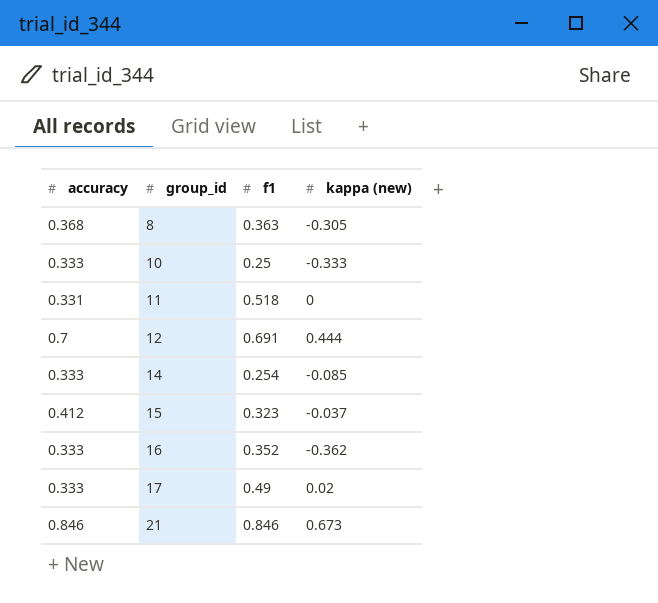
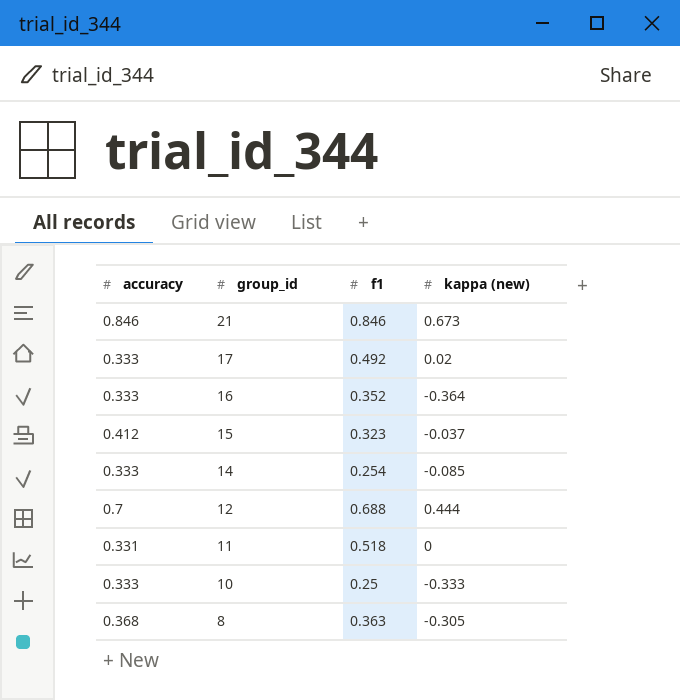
row order: group_id ascending -> group_id descending
17 | f1: 0.49 -> 0.492
16 | kappa (new): -0.362 -> -0.364
12 | f1: 0.691 -> 0.688

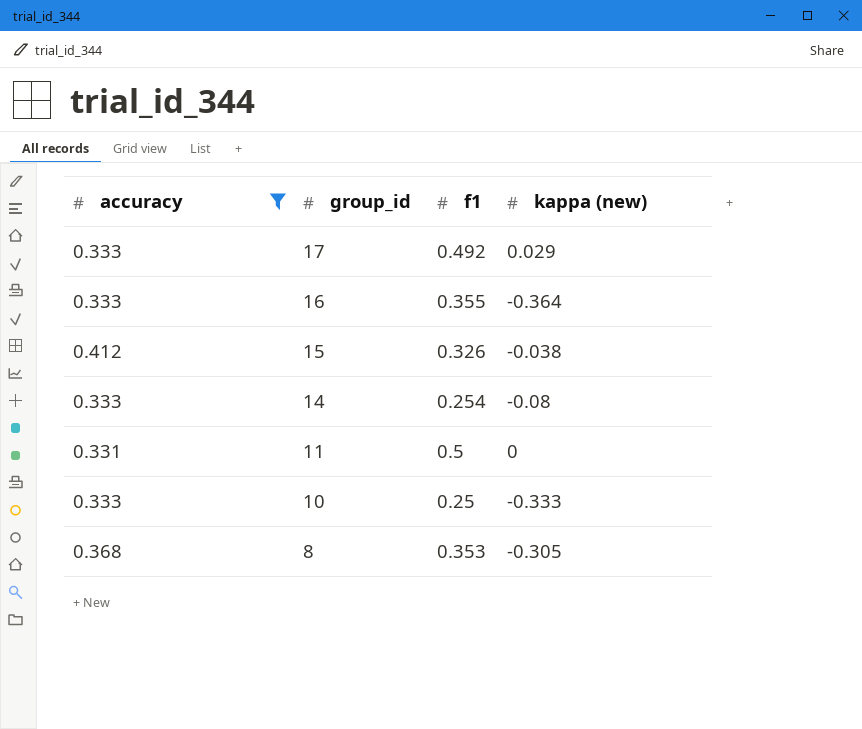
filter: none -> accuracy <= 0.412
17 | kappa (new): 0.02 -> 0.029
16 | f1: 0.352 -> 0.355
15 | f1: 0.323 -> 0.326
15 | kappa (new): -0.037 -> -0.038
14 | kappa (new): -0.085 -> -0.08
11 | f1: 0.518 -> 0.5
8 | f1: 0.363 -> 0.353

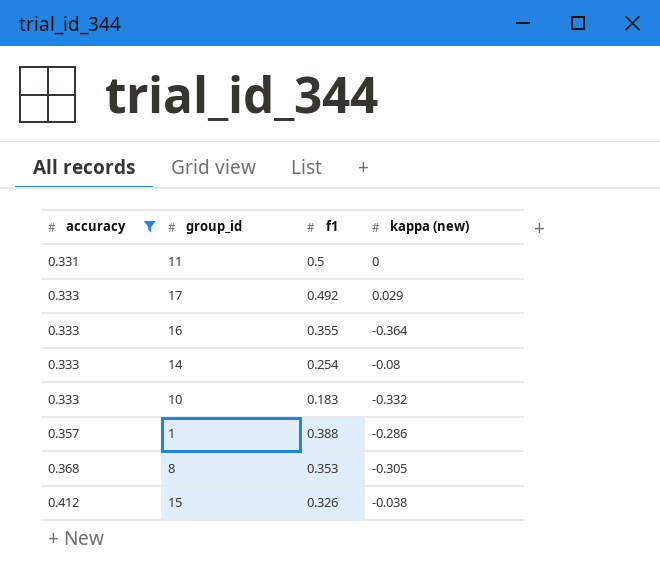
row order: group_id descending -> accuracy ascending
10 | f1: 0.25 -> 0.183
10 | kappa (new): -0.333 -> -0.332
row 1: none -> 0.357 | 0.388 | -0.286

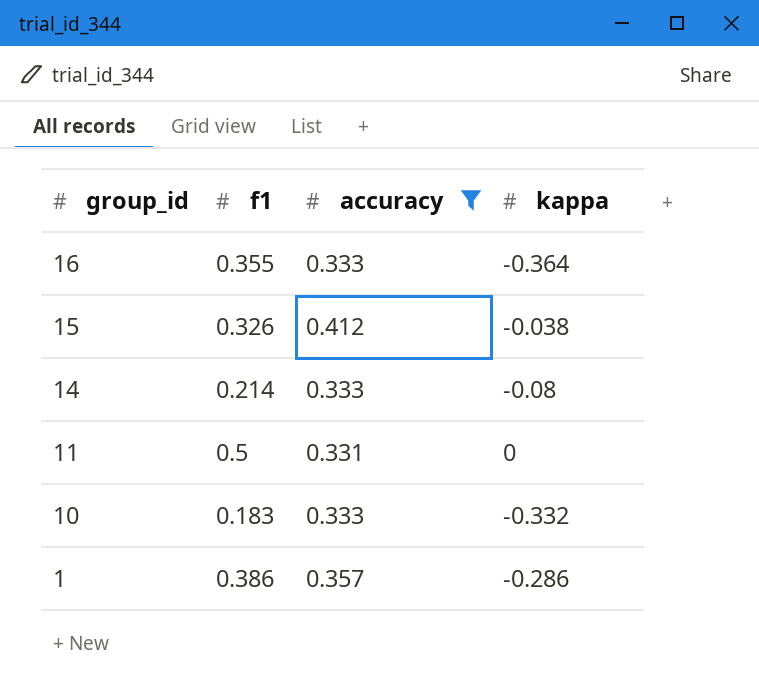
row order: accuracy ascending -> group_id descending
column accuracy | position: 1 -> 3
column name: kappa (new) -> kappa
row 17: 0.333 | 0.492 | 0.029 -> none
row 8: 0.368 | 0.353 | -0.305 -> none
14 | f1: 0.254 -> 0.214
1 | f1: 0.388 -> 0.386

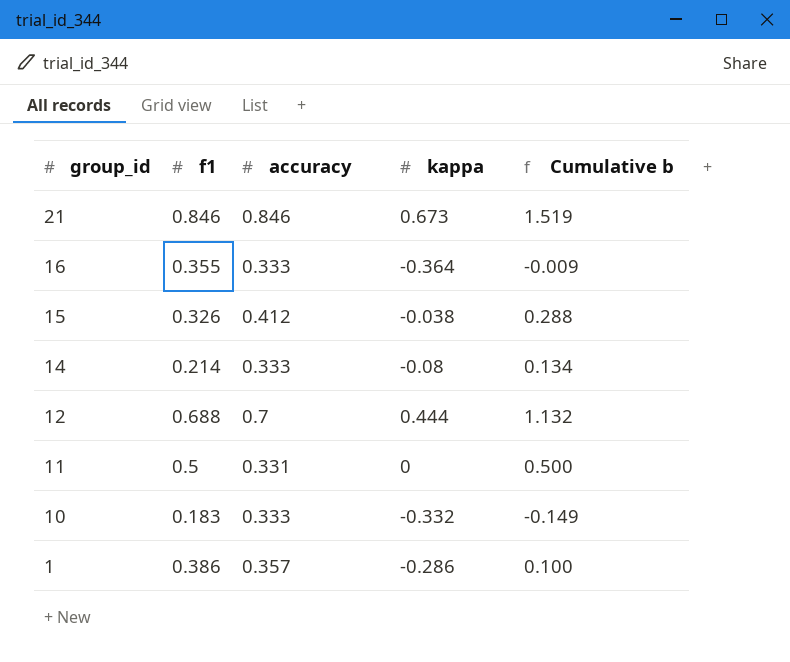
filter: accuracy <= 0.412 -> none
column Cumulative b | formula: none -> [f1] + [kappa]

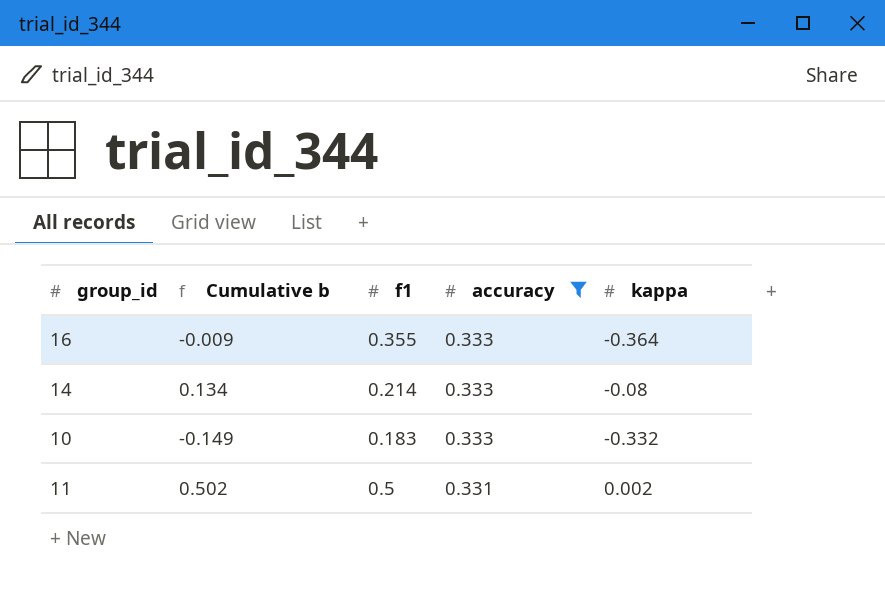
filter: none -> accuracy <= 0.333
row order: group_id descending -> accuracy descending
column Cumulative b | position: 5 -> 2
11 | Cumulative b: 0.500 -> 0.502
11 | kappa: 0 -> 0.002

